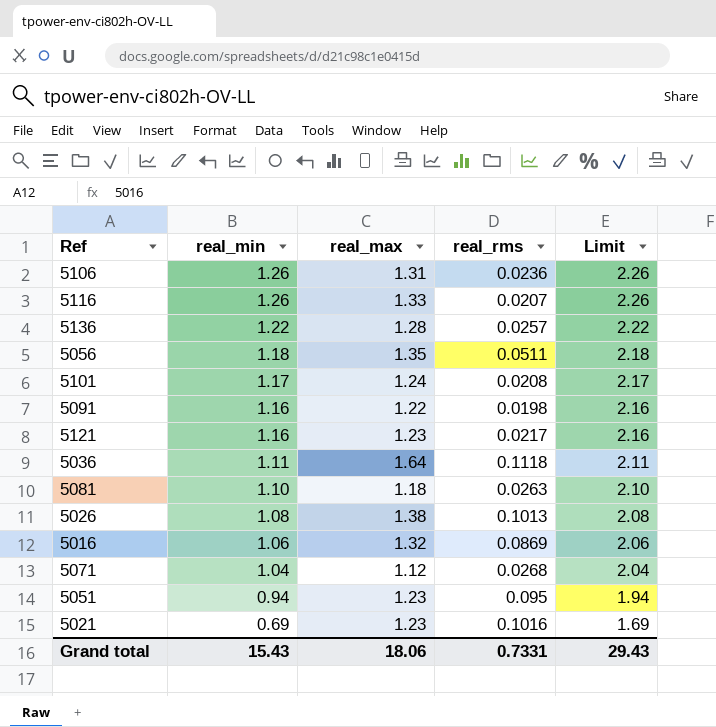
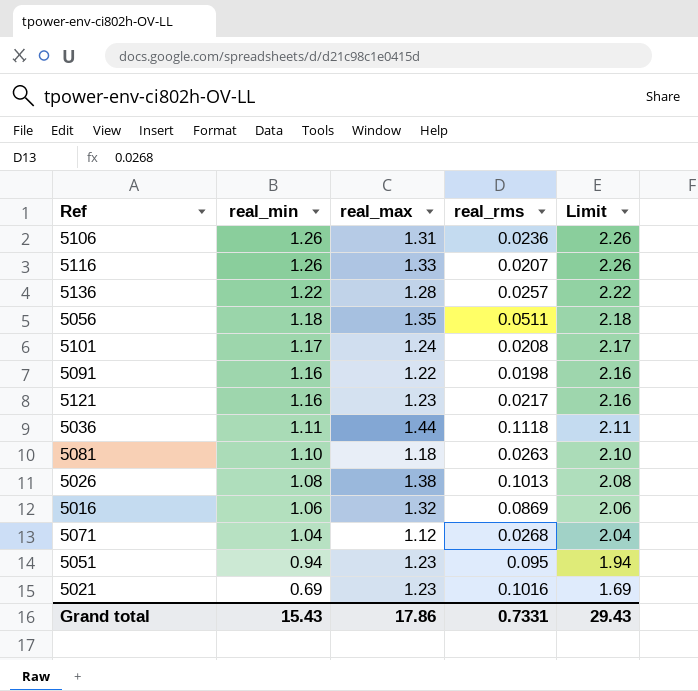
5036 | real_max: 1.64 -> 1.44
Grand total | real_max: 18.06 -> 17.86

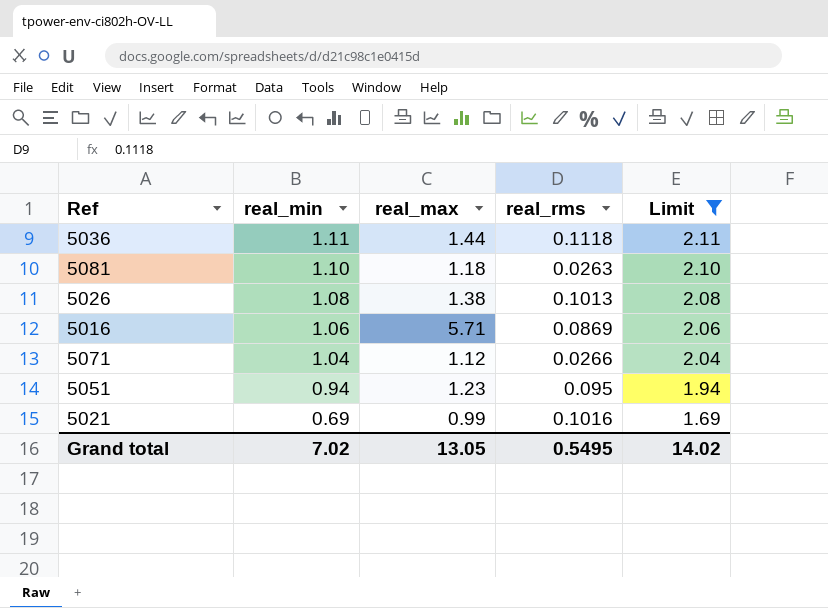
filter: none -> Limit <= 2.11
5016 | real_max: 1.32 -> 5.71
5071 | real_rms: 0.0268 -> 0.0266
5021 | real_max: 1.23 -> 0.99
Grand total | real_min: 15.43 -> 7.02
Grand total | real_max: 17.86 -> 13.05
Grand total | real_rms: 0.7331 -> 0.5495
Grand total | Limit: 29.43 -> 14.02

